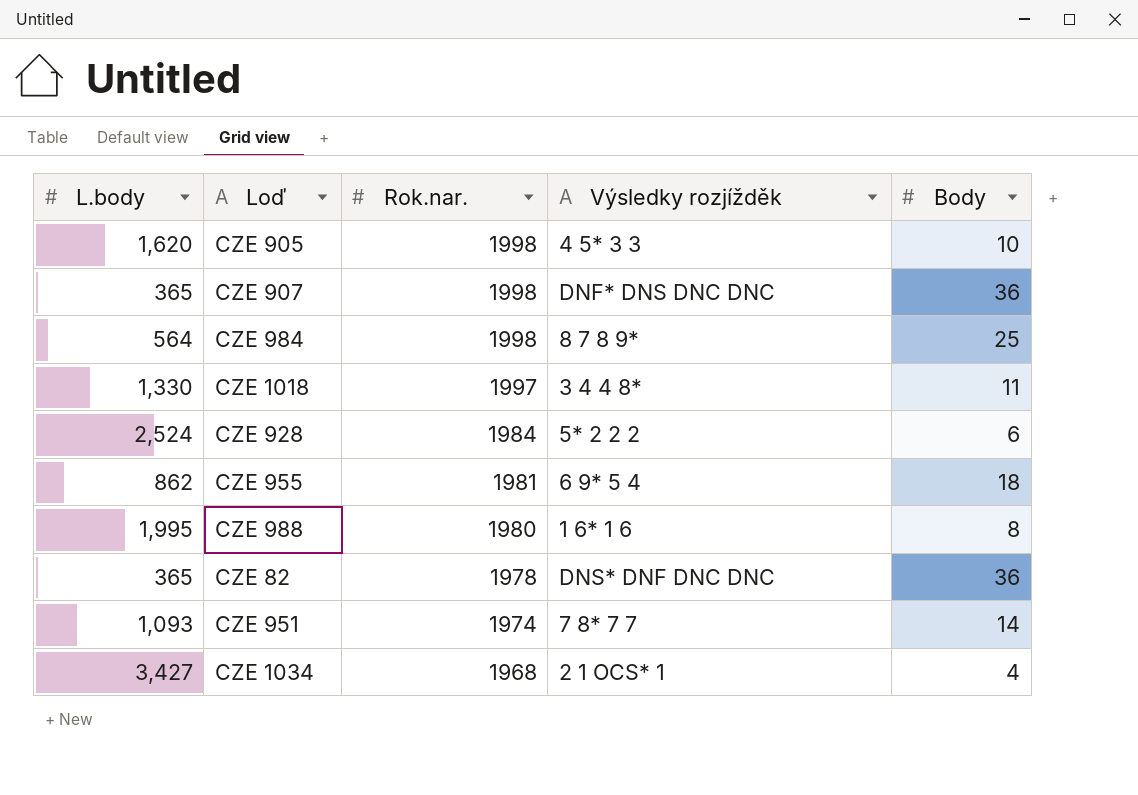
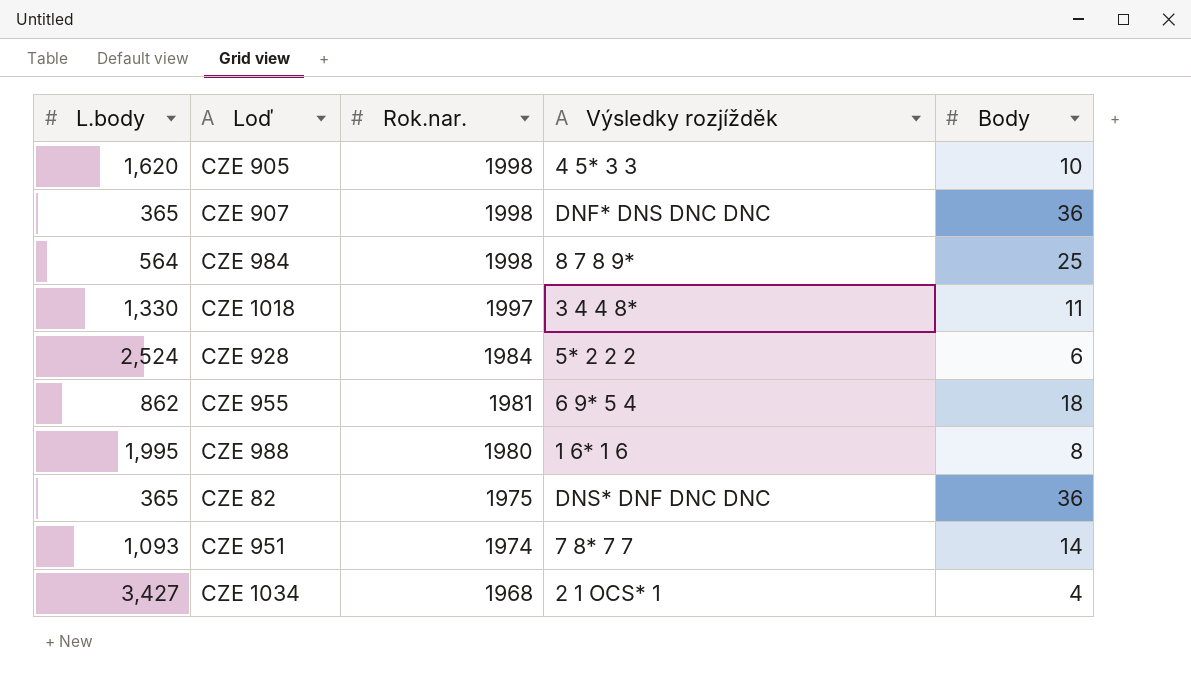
CZE 82 | Rok.nar.: 1978 -> 1975

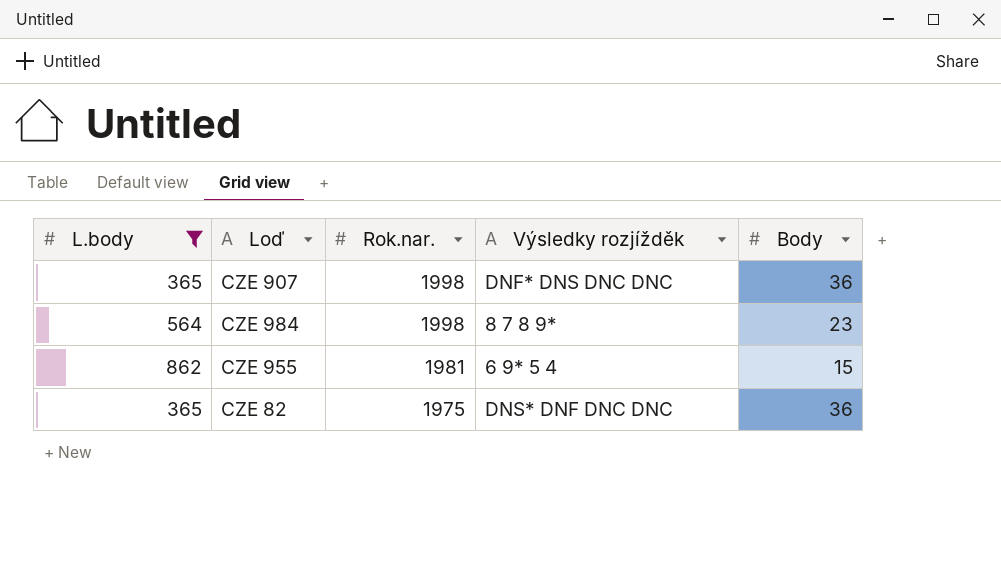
filter: none -> L.body <= 862
CZE 984 | Body: 25 -> 23
CZE 955 | Body: 18 -> 15

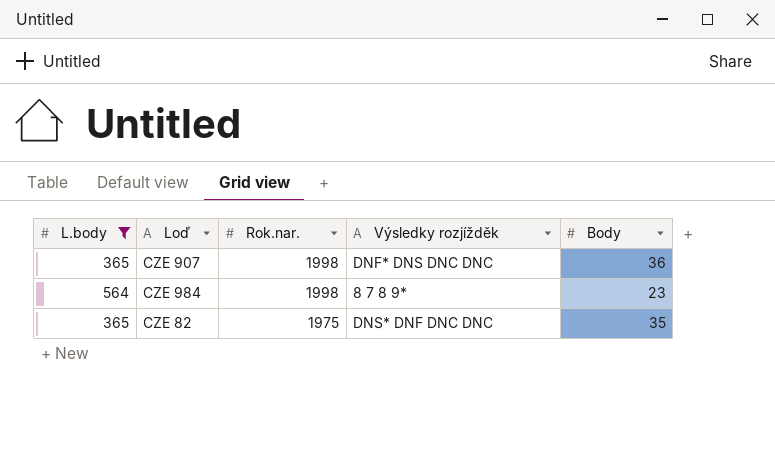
row CZE 955: 862 | 1981 | 6 9* 5 4 | 15 -> none
CZE 82 | Body: 36 -> 35

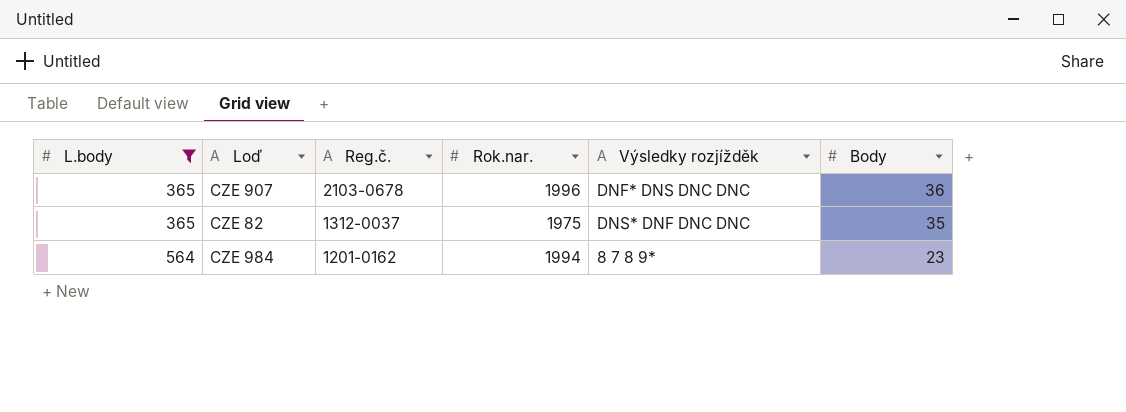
row order: Rok.nar. descending -> L.body ascending
column Reg.č. | position: none -> 3
CZE 907 | Rok.nar.: 1998 -> 1996
CZE 984 | Rok.nar.: 1998 -> 1994

